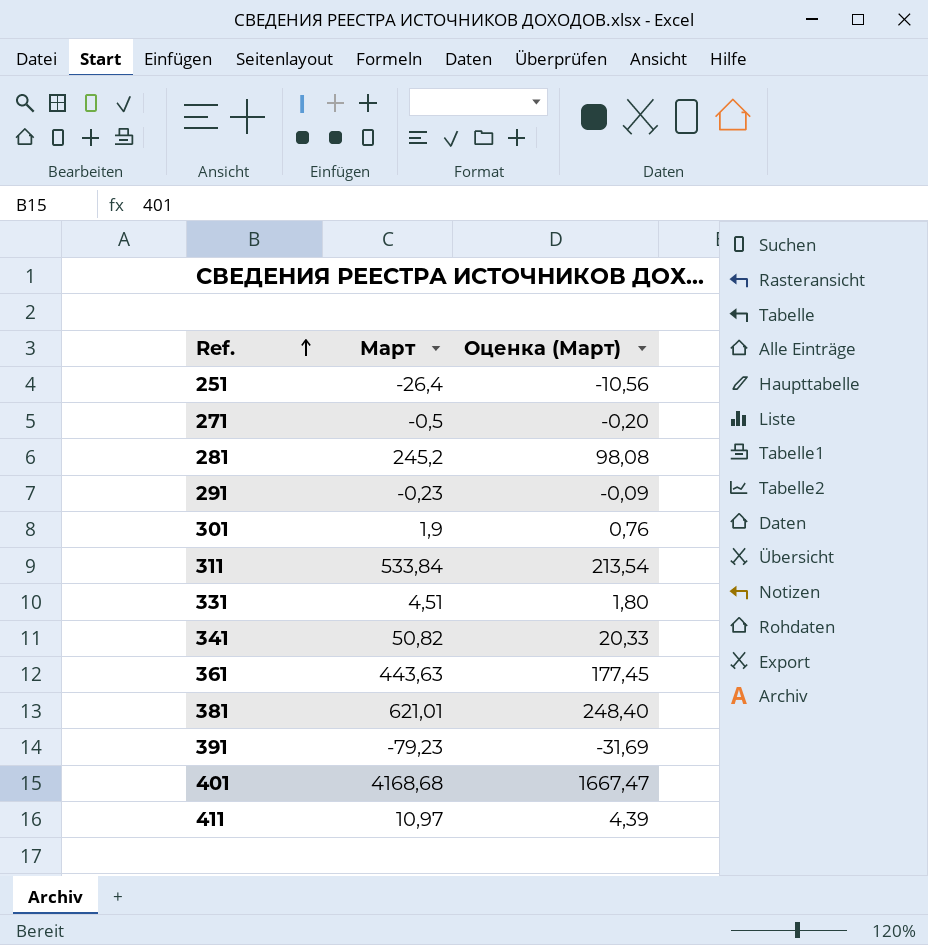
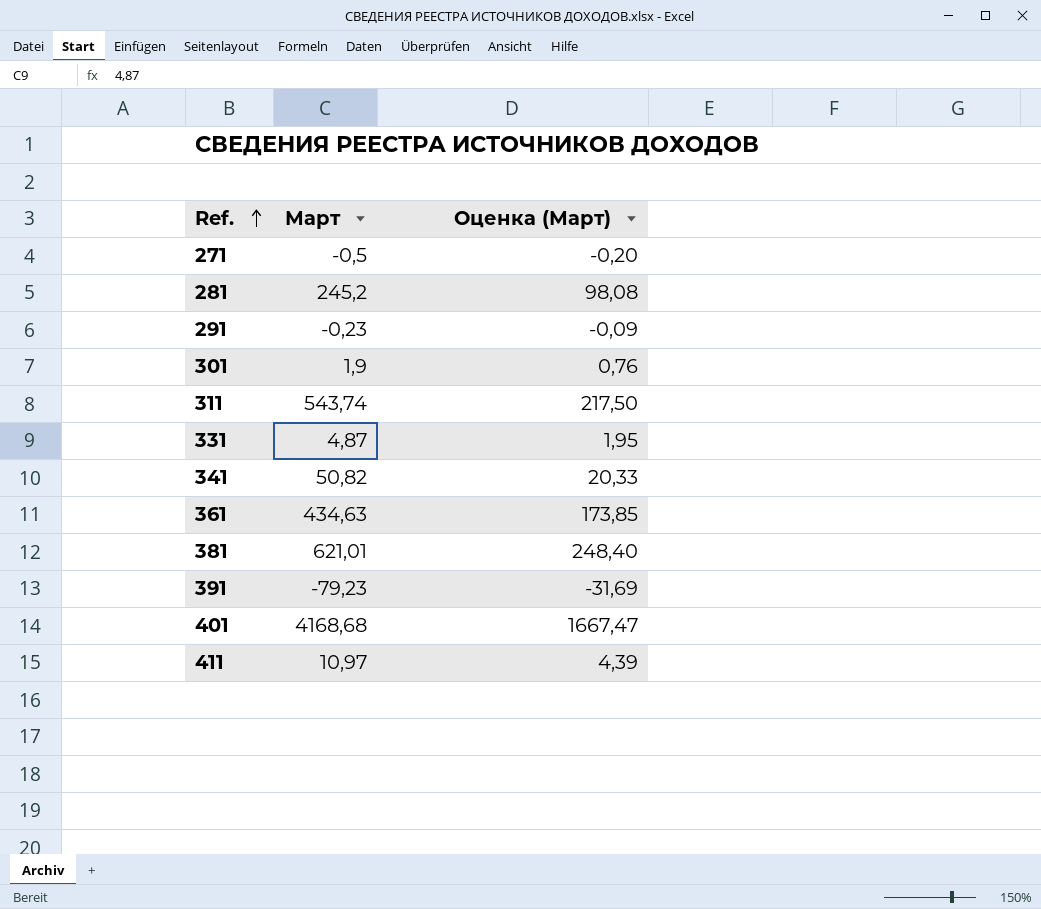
row 251: -26,4 | -10,56 -> none
311 | Март: 533,84 -> 543,74
311 | Оценка (Март): 213,54 -> 217,50
331 | Март: 4,51 -> 4,87
331 | Оценка (Март): 1,80 -> 1,95
361 | Март: 443,63 -> 434,63
361 | Оценка (Март): 177,45 -> 173,85

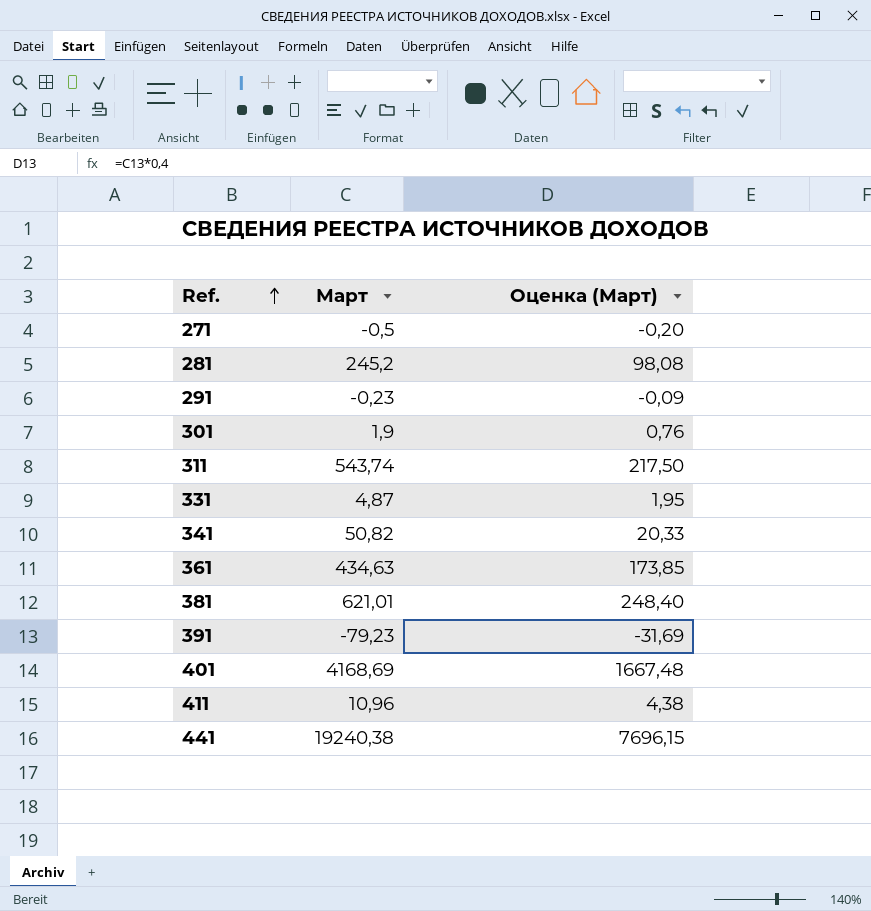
401 | Март: 4168,68 -> 4168,69
401 | Оценка (Март): 1667,47 -> 1667,48
411 | Март: 10,97 -> 10,96
411 | Оценка (Март): 4,39 -> 4,38
row 441: none -> 19240,38 | 7696,15

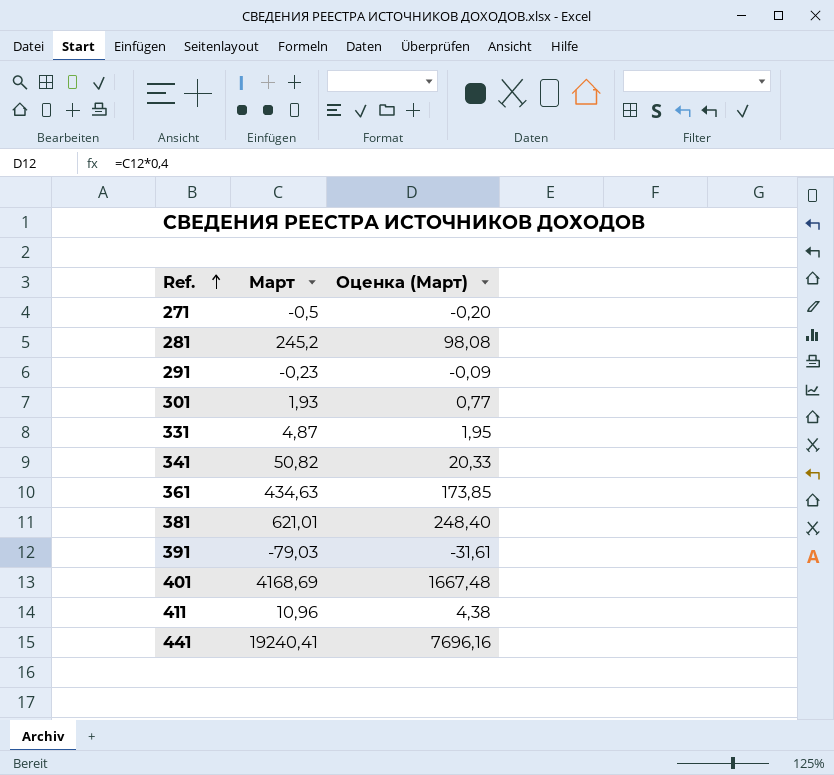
row 311: 543,74 | 217,50 -> none
301 | Март: 1,9 -> 1,93
301 | Оценка (Март): 0,76 -> 0,77
391 | Март: -79,23 -> -79,03
391 | Оценка (Март): -31,69 -> -31,61
441 | Март: 19240,38 -> 19240,41
441 | Оценка (Март): 7696,15 -> 7696,16

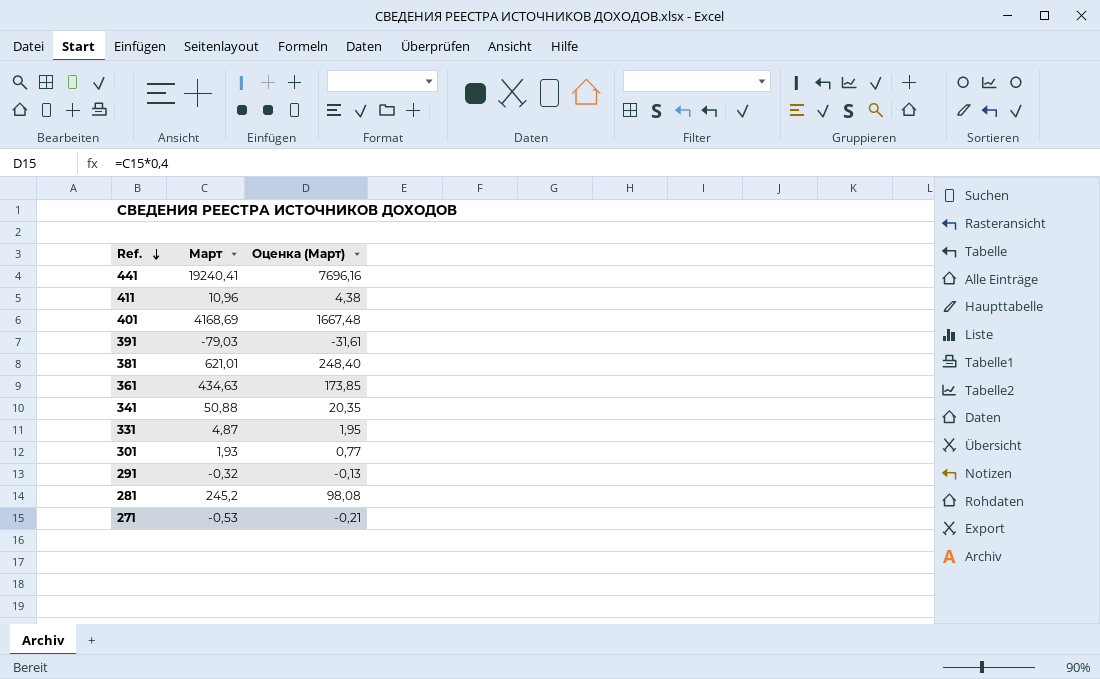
row order: Ref. ascending -> Ref. descending
341 | Март: 50,82 -> 50,88
341 | Оценка (Март): 20,33 -> 20,35
291 | Март: -0,23 -> -0,32
291 | Оценка (Март): -0,09 -> -0,13
271 | Март: -0,5 -> -0,53
271 | Оценка (Март): -0,20 -> -0,21

